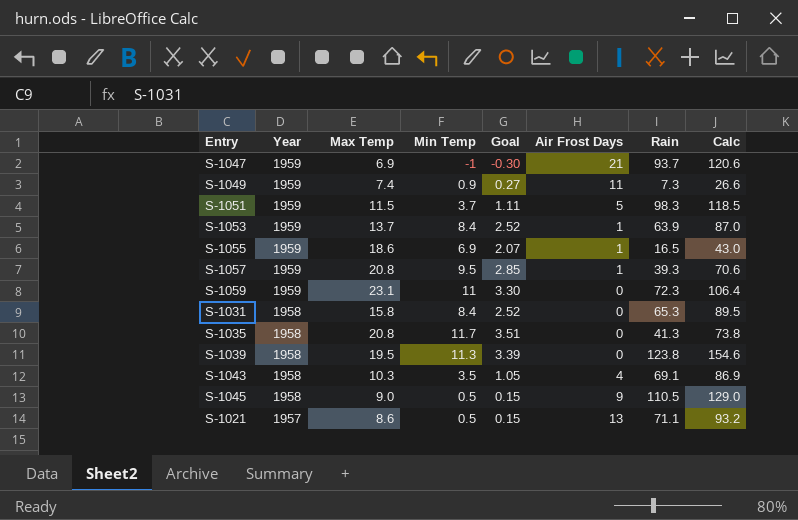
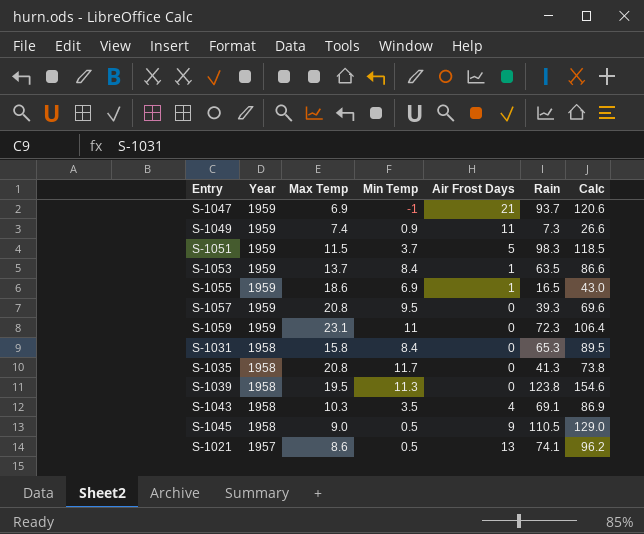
column Goal | formula: [Min Temp] * 0.3 -> none
S-1053 | Rain: 63.9 -> 63.5
S-1053 | Calc: 87.0 -> 86.6
S-1057 | Air Frost Days: 1 -> 0
S-1057 | Calc: 70.6 -> 69.6
S-1021 | Rain: 71.1 -> 74.1
S-1021 | Calc: 93.2 -> 96.2

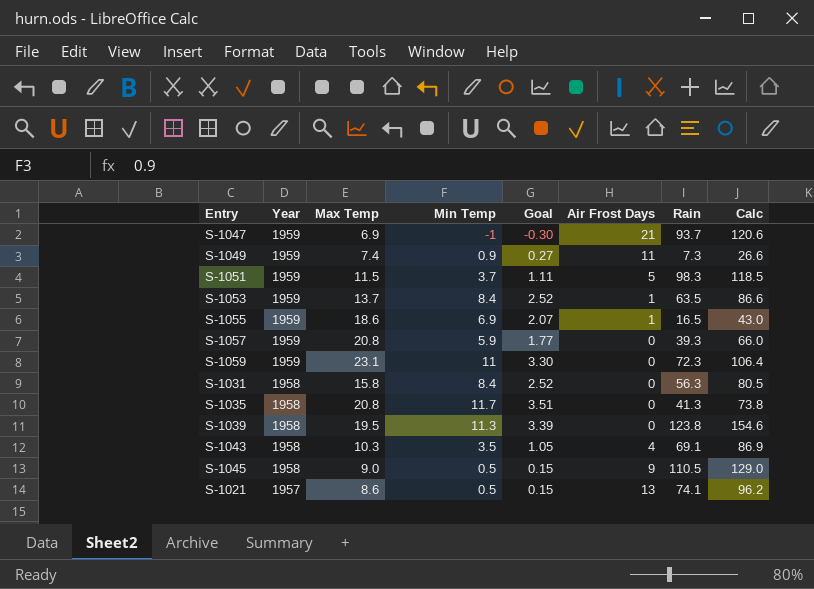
column Goal | formula: none -> [Min Temp] * 0.3
S-1057 | Min Temp: 9.5 -> 5.9
S-1057 | Calc: 69.6 -> 66.0
S-1031 | Rain: 65.3 -> 56.3
S-1031 | Calc: 89.5 -> 80.5

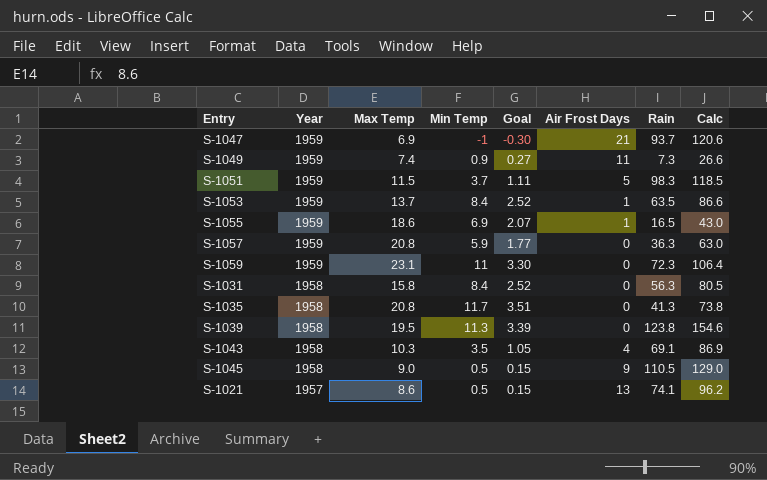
S-1057 | Rain: 39.3 -> 36.3
S-1057 | Calc: 66.0 -> 63.0

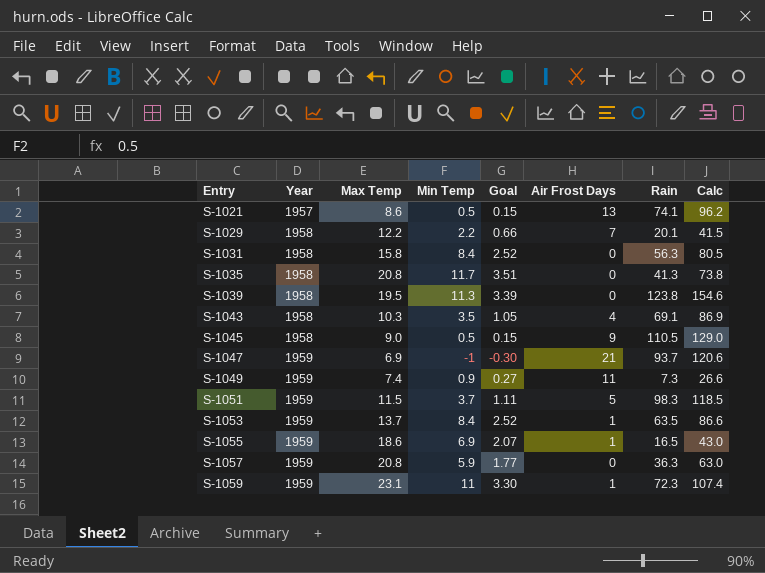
row order: Year descending -> Entry ascending
row S-1029: none -> 1958 | 12.2 | 2.2 | 0.66 | 7 | 20.1 | 41.5
S-1059 | Air Frost Days: 0 -> 1
S-1059 | Calc: 106.4 -> 107.4

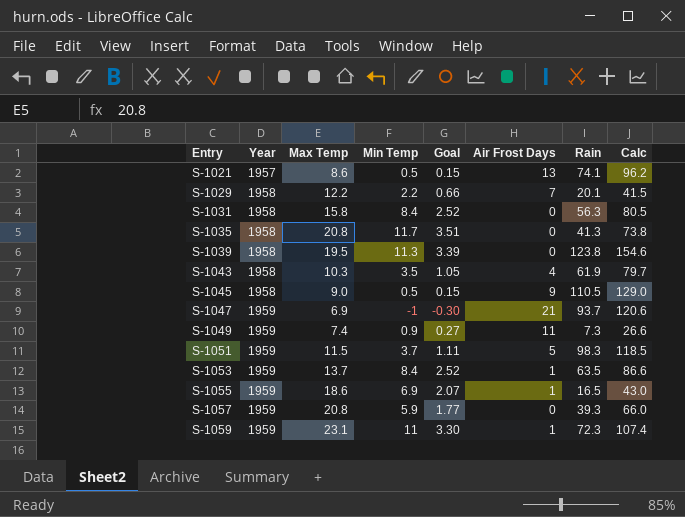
S-1043 | Rain: 69.1 -> 61.9
S-1043 | Calc: 86.9 -> 79.7
S-1057 | Rain: 36.3 -> 39.3
S-1057 | Calc: 63.0 -> 66.0

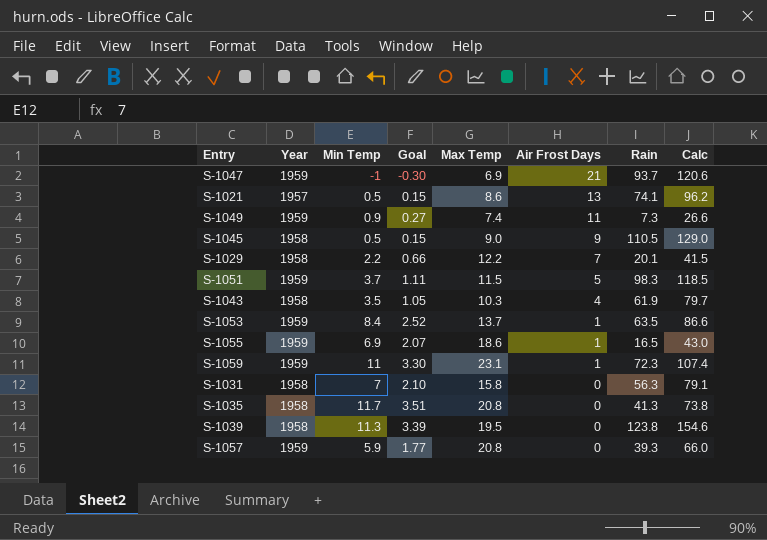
row order: Entry ascending -> Air Frost Days descending
column Max Temp | position: 3 -> 5
S-1031 | Min Temp: 8.4 -> 7
S-1031 | Goal: 2.52 -> 2.10
S-1031 | Calc: 80.5 -> 79.1

